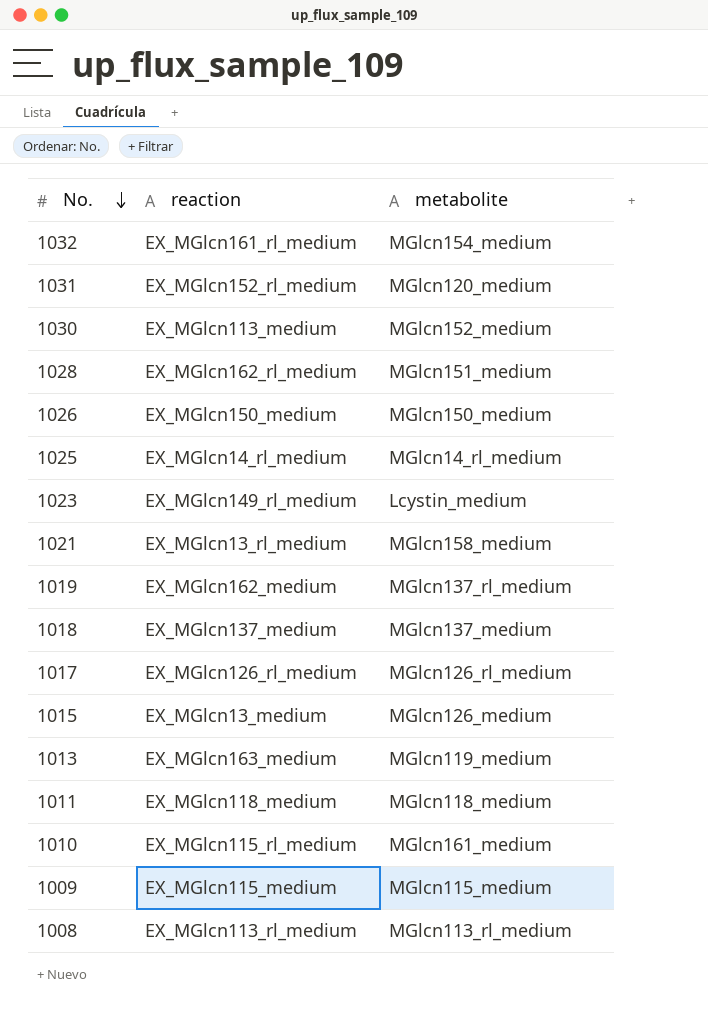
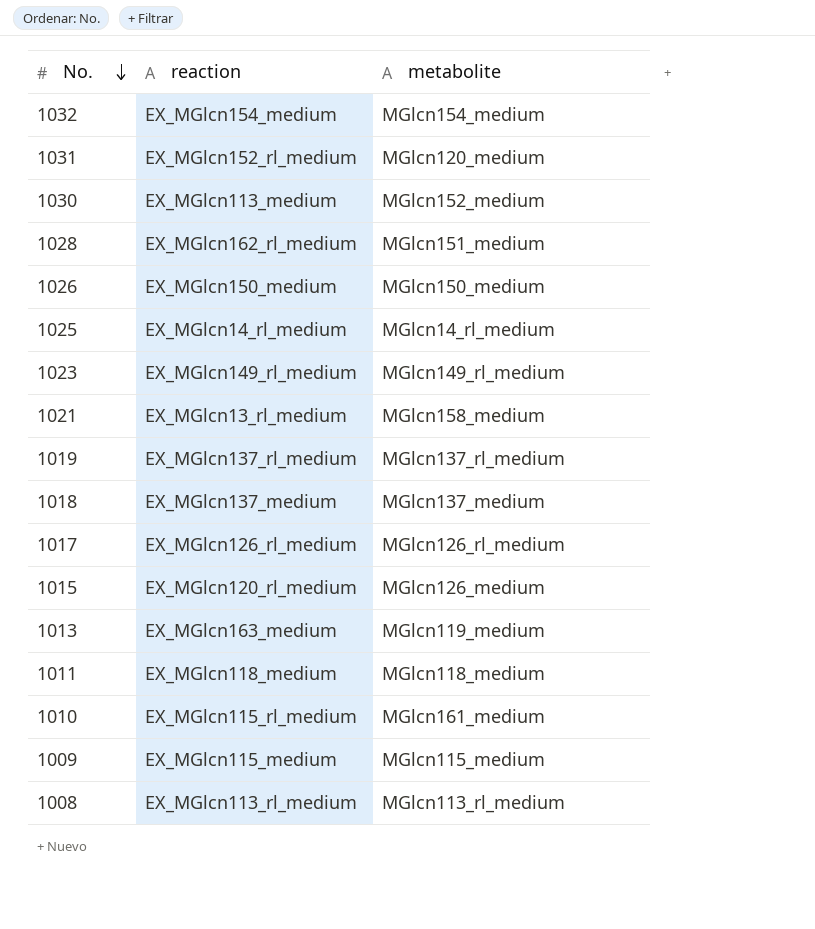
1032 | reaction: EX_MGlcn161_rl_medium -> EX_MGlcn154_medium
1023 | metabolite: Lcystin_medium -> MGlcn149_rl_medium
1019 | reaction: EX_MGlcn162_medium -> EX_MGlcn137_rl_medium
1015 | reaction: EX_MGlcn13_medium -> EX_MGlcn120_rl_medium

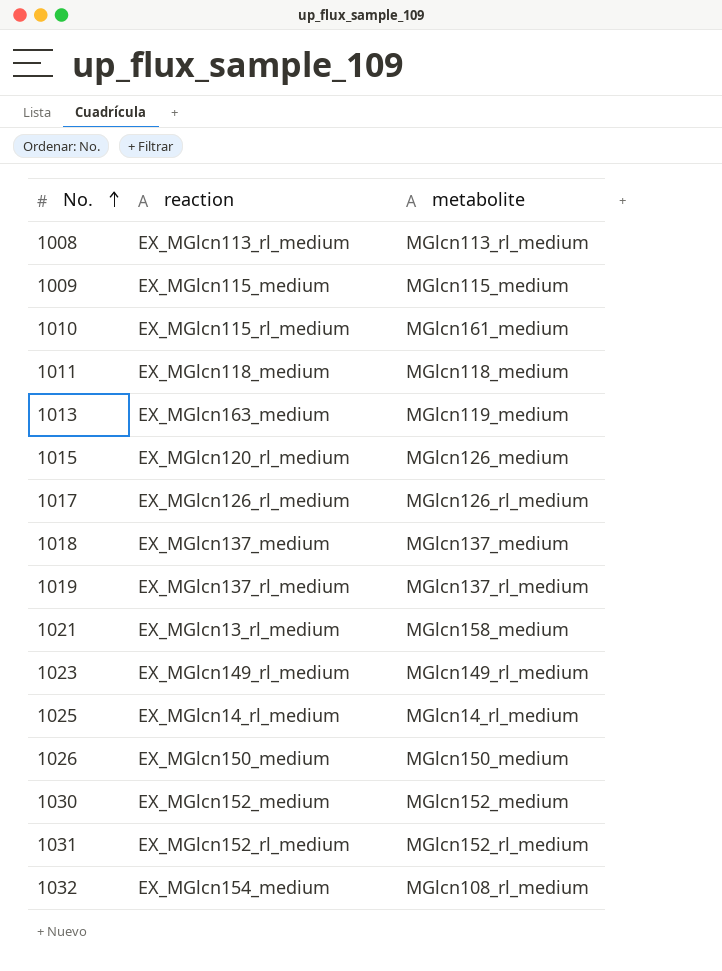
row order: No. descending -> No. ascending
row 1028: EX_MGlcn162_rl_medium | MGlcn151_medium -> none
1030 | reaction: EX_MGlcn113_medium -> EX_MGlcn152_medium
1031 | metabolite: MGlcn120_medium -> MGlcn152_rl_medium
1032 | metabolite: MGlcn154_medium -> MGlcn108_rl_medium

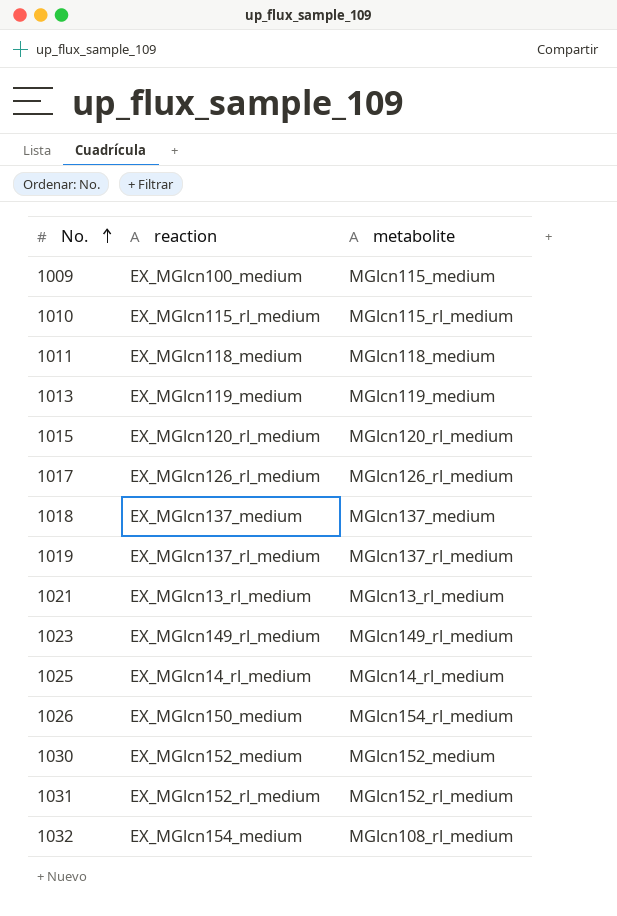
row 1008: EX_MGlcn113_rl_medium | MGlcn113_rl_medium -> none
1009 | reaction: EX_MGlcn115_medium -> EX_MGlcn100_medium
1010 | metabolite: MGlcn161_medium -> MGlcn115_rl_medium
1013 | reaction: EX_MGlcn163_medium -> EX_MGlcn119_medium
1015 | metabolite: MGlcn126_medium -> MGlcn120_rl_medium
1021 | metabolite: MGlcn158_medium -> MGlcn13_rl_medium
1026 | metabolite: MGlcn150_medium -> MGlcn154_rl_medium

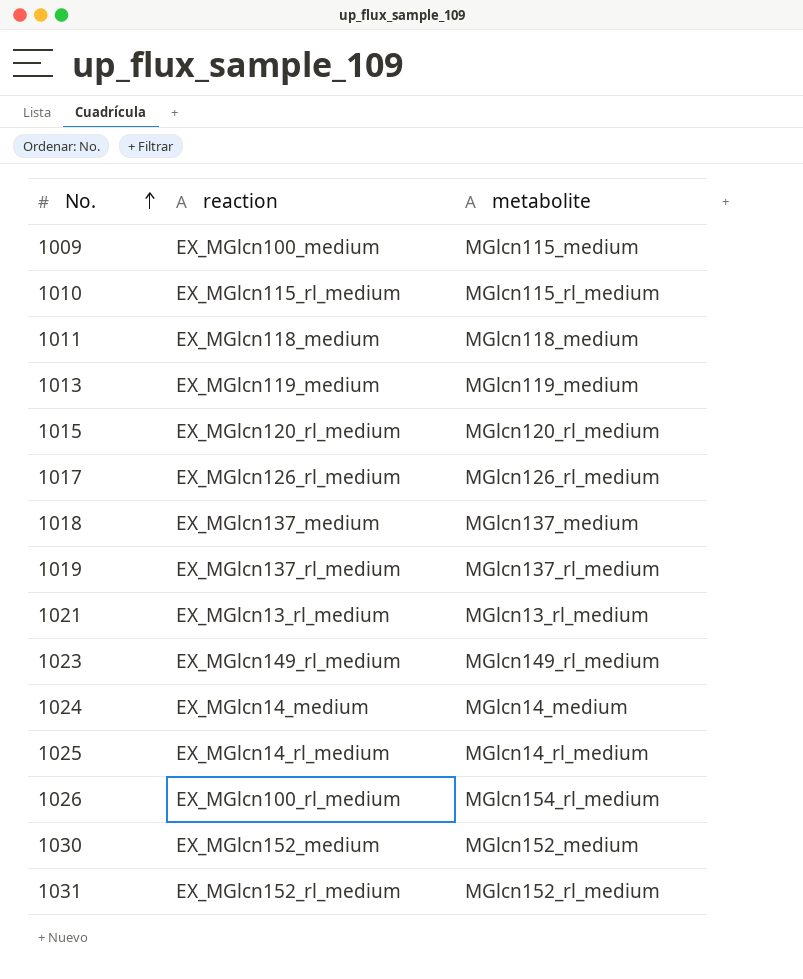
row 1032: EX_MGlcn154_medium | MGlcn108_rl_medium -> none
row 1024: none -> EX_MGlcn14_medium | MGlcn14_medium
1026 | reaction: EX_MGlcn150_medium -> EX_MGlcn100_rl_medium

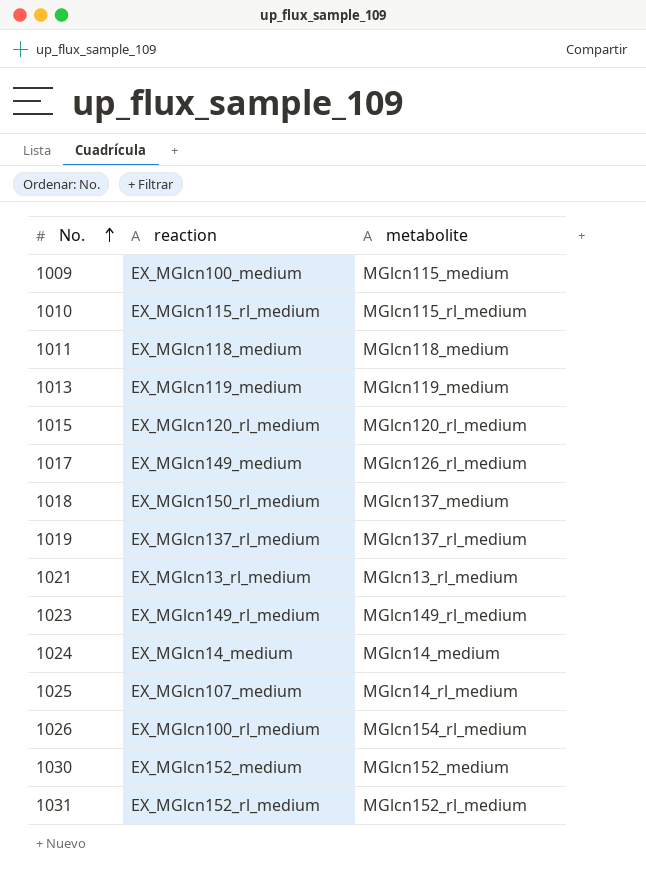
1017 | reaction: EX_MGlcn126_rl_medium -> EX_MGlcn149_medium
1018 | reaction: EX_MGlcn137_medium -> EX_MGlcn150_rl_medium
1025 | reaction: EX_MGlcn14_rl_medium -> EX_MGlcn107_medium

